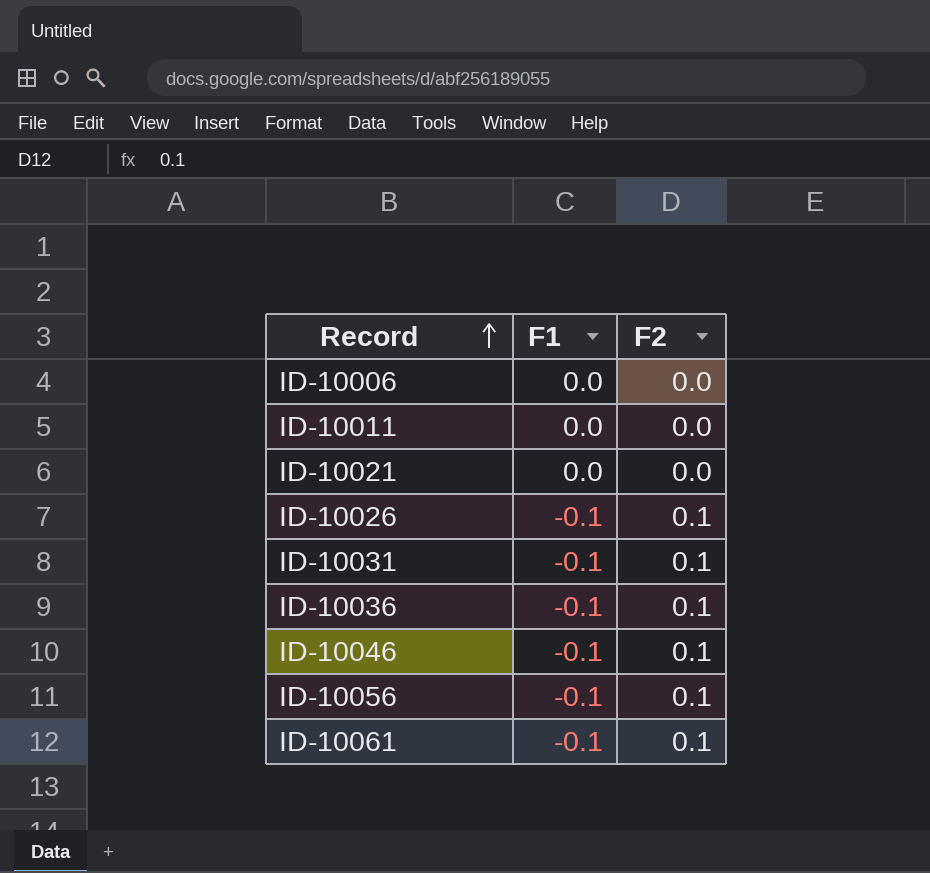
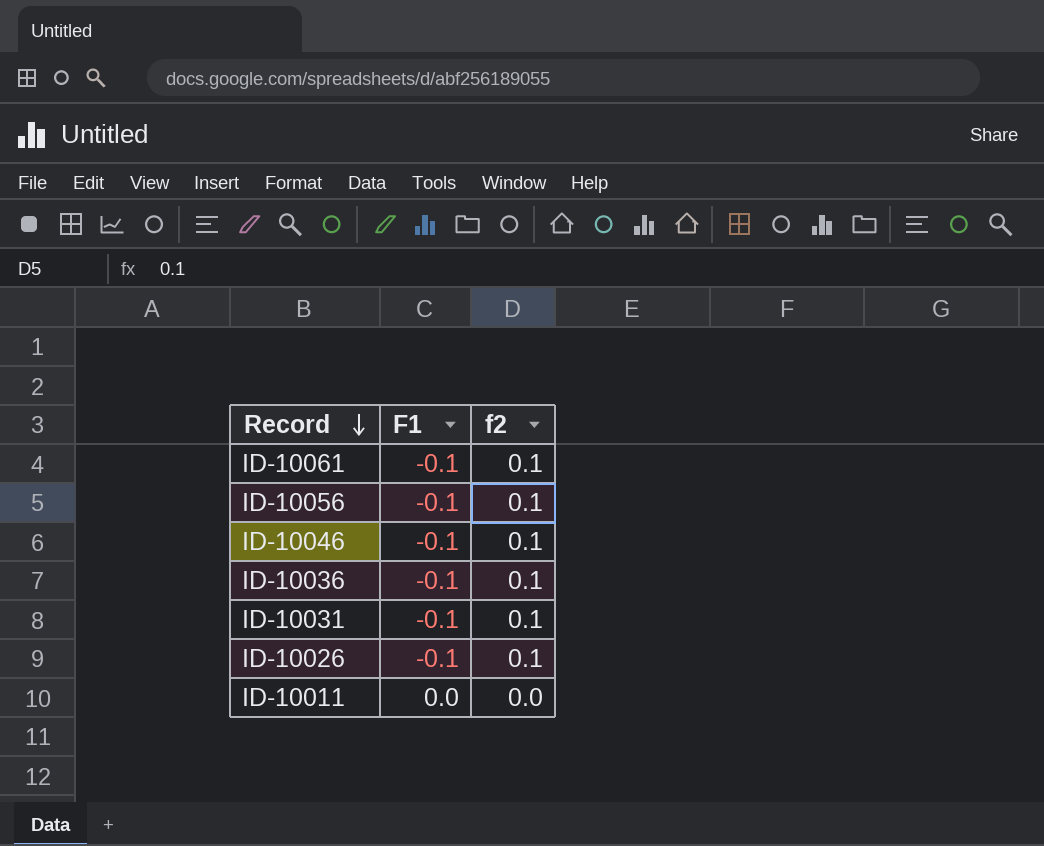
row order: Record ascending -> Record descending
column name: F2 -> f2
row ID-10006: 0.0 | 0.0 -> none
row ID-10021: 0.0 | 0.0 -> none

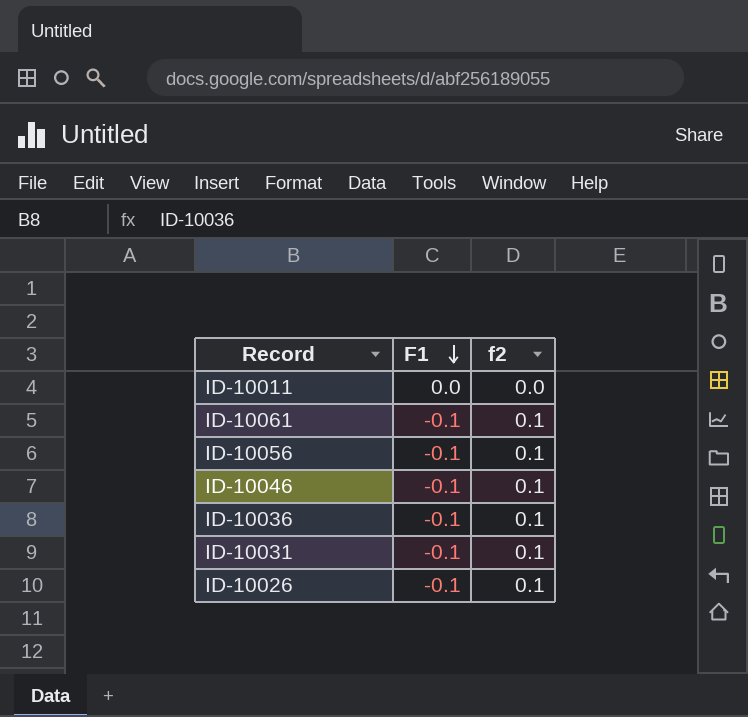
row order: Record descending -> F1 descending

